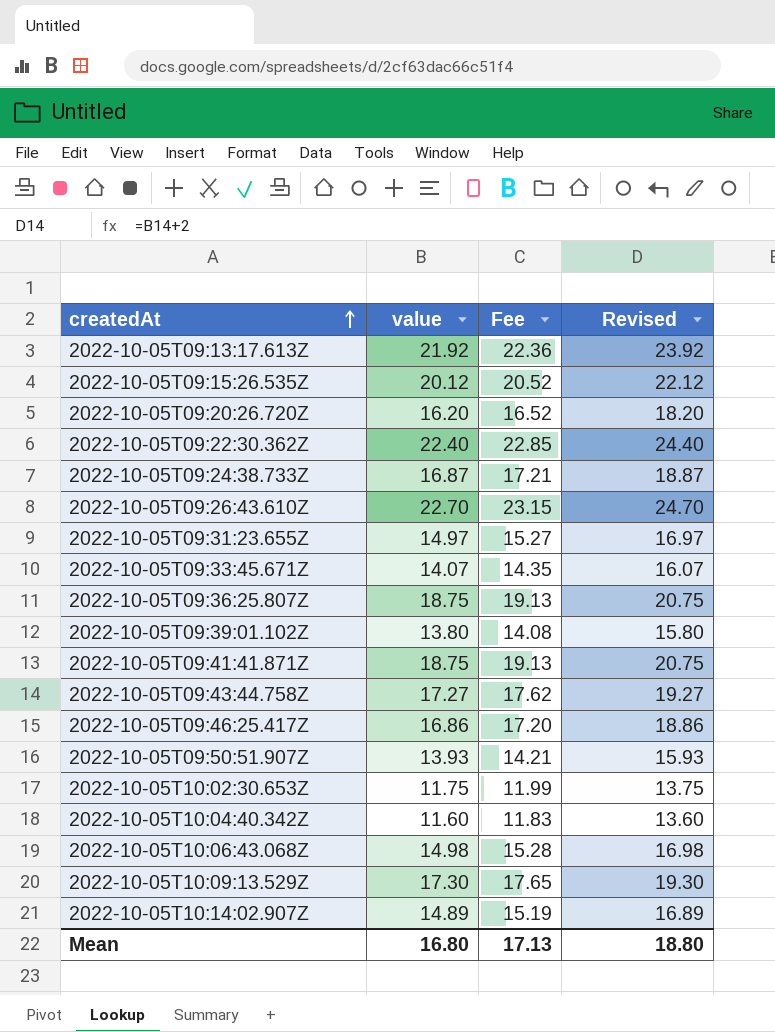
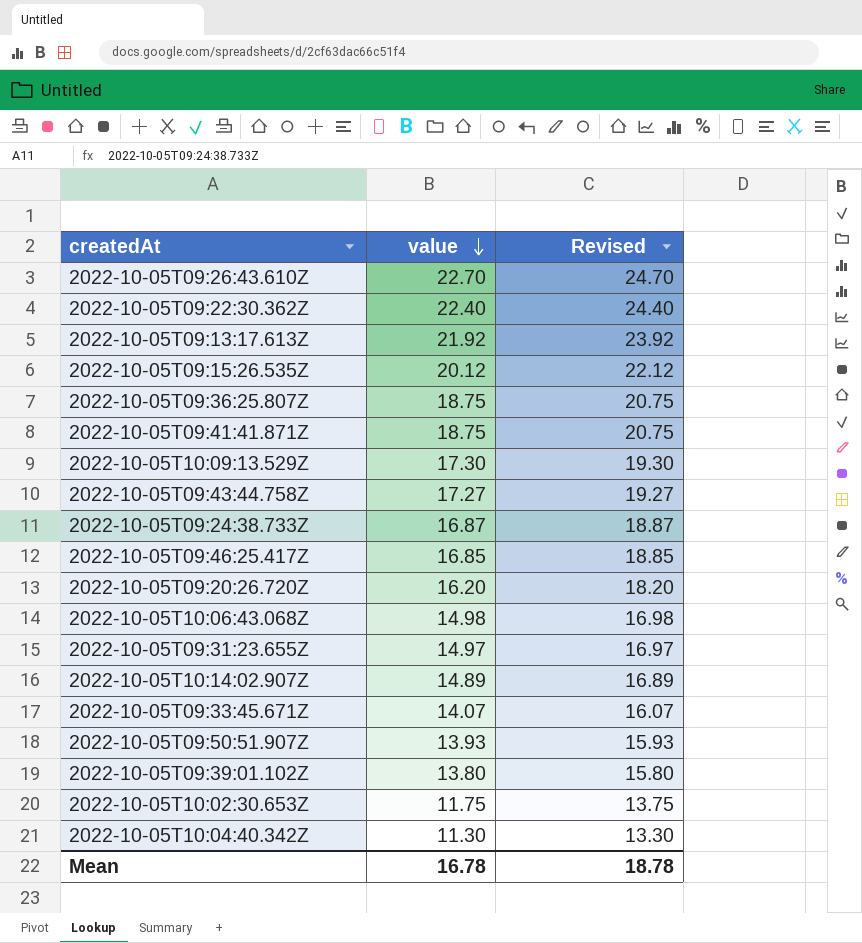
row order: createdAt ascending -> value descending
column Fee | formula: [value] * 1.02 -> none
2022-10-05T09:46:25.417Z | value: 16.86 -> 16.85
2022-10-05T09:46:25.417Z | Revised: 18.86 -> 18.85
2022-10-05T10:04:40.342Z | value: 11.60 -> 11.30
2022-10-05T10:04:40.342Z | Revised: 13.60 -> 13.30
Mean | value: 16.80 -> 16.78
Mean | Revised: 18.80 -> 18.78

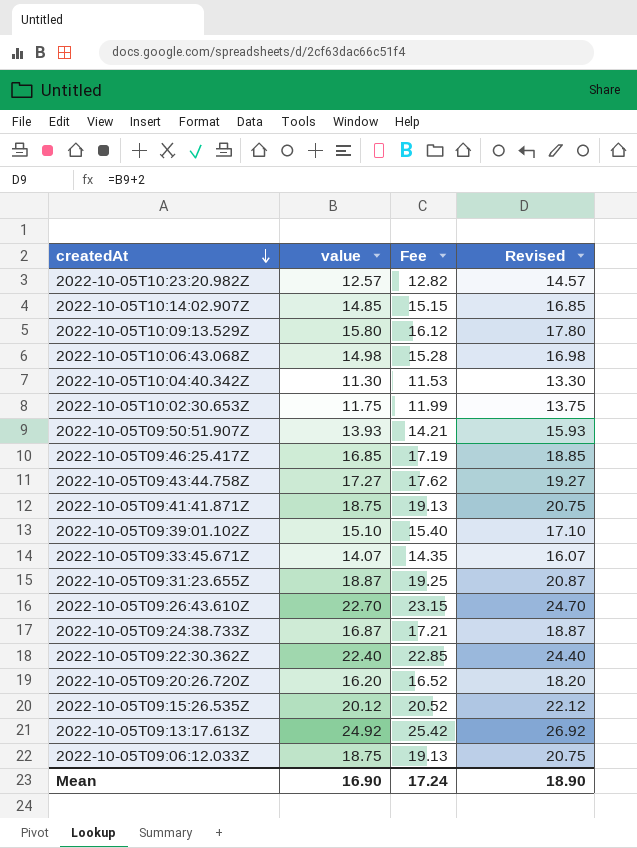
row order: value descending -> createdAt descending
column Fee | formula: none -> [value] * 1.02
row 2022-10-05T09:36:25.807Z: 18.75 | 20.75 -> none
row 2022-10-05T10:23:20.982Z: none -> 12.57 | 12.82 | 14.57
2022-10-05T10:14:02.907Z | value: 14.89 -> 14.85
2022-10-05T10:14:02.907Z | Revised: 16.89 -> 16.85
2022-10-05T10:09:13.529Z | value: 17.30 -> 15.80
2022-10-05T10:09:13.529Z | Revised: 19.30 -> 17.80
2022-10-05T09:39:01.102Z | value: 13.80 -> 15.10
2022-10-05T09:39:01.102Z | Revised: 15.80 -> 17.10
2022-10-05T09:31:23.655Z | value: 14.97 -> 18.87
2022-10-05T09:31:23.655Z | Revised: 16.97 -> 20.87
2022-10-05T09:13:17.613Z | value: 21.92 -> 24.92
2022-10-05T09:13:17.613Z | Revised: 23.92 -> 26.92
row 2022-10-05T09:06:12.033Z: none -> 18.75 | 19.13 | 20.75
Mean | value: 16.78 -> 16.90
Mean | Revised: 18.78 -> 18.90

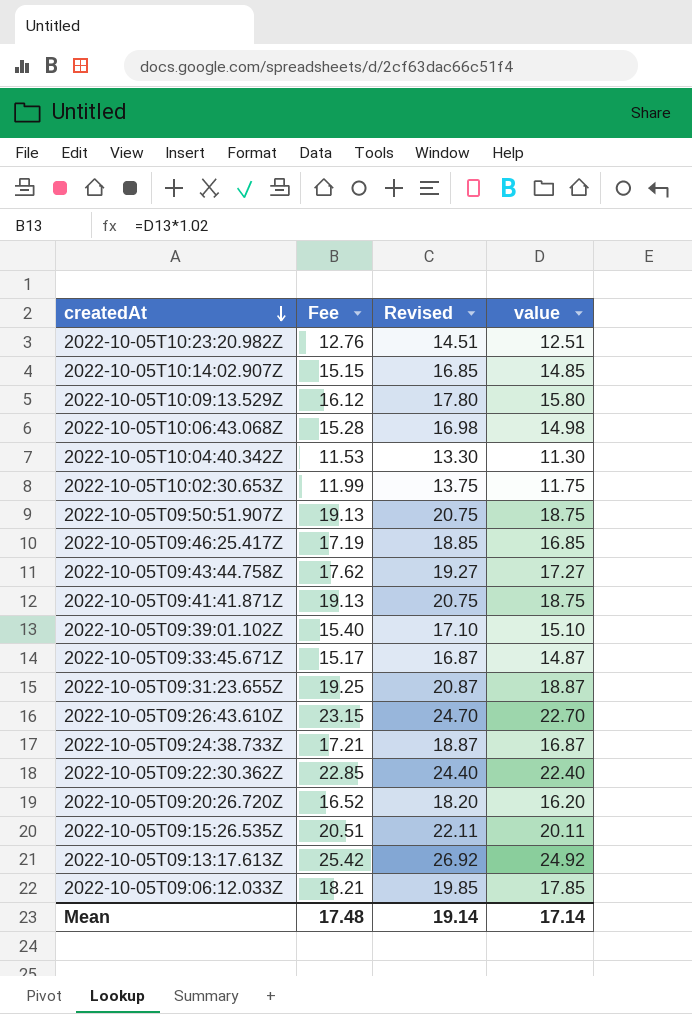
column value | position: 2 -> 4
2022-10-05T10:23:20.982Z | Fee: 12.82 -> 12.76
2022-10-05T10:23:20.982Z | Revised: 14.57 -> 14.51
2022-10-05T10:23:20.982Z | value: 12.57 -> 12.51
2022-10-05T09:50:51.907Z | Fee: 14.21 -> 19.13
2022-10-05T09:50:51.907Z | Revised: 15.93 -> 20.75
2022-10-05T09:50:51.907Z | value: 13.93 -> 18.75
2022-10-05T09:33:45.671Z | Fee: 14.35 -> 15.17
2022-10-05T09:33:45.671Z | Revised: 16.07 -> 16.87
2022-10-05T09:33:45.671Z | value: 14.07 -> 14.87
2022-10-05T09:15:26.535Z | Fee: 20.52 -> 20.51
2022-10-05T09:15:26.535Z | Revised: 22.12 -> 22.11
2022-10-05T09:15:26.535Z | value: 20.12 -> 20.11
2022-10-05T09:06:12.033Z | Fee: 19.13 -> 18.21
2022-10-05T09:06:12.033Z | Revised: 20.75 -> 19.85
2022-10-05T09:06:12.033Z | value: 18.75 -> 17.85
Mean | Fee: 17.24 -> 17.48
Mean | Revised: 18.90 -> 19.14
Mean | value: 16.90 -> 17.14

